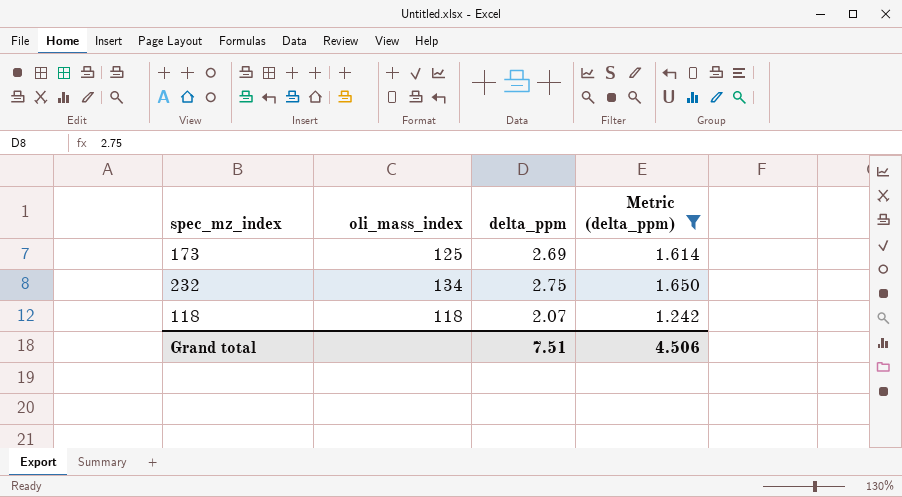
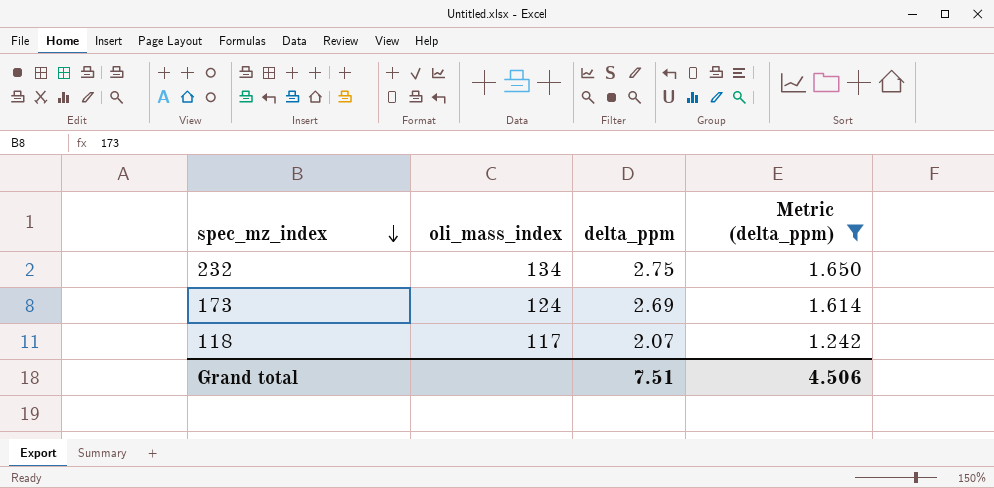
row order: none -> spec_mz_index descending
173 | oli_mass_index: 125 -> 124
118 | oli_mass_index: 118 -> 117

